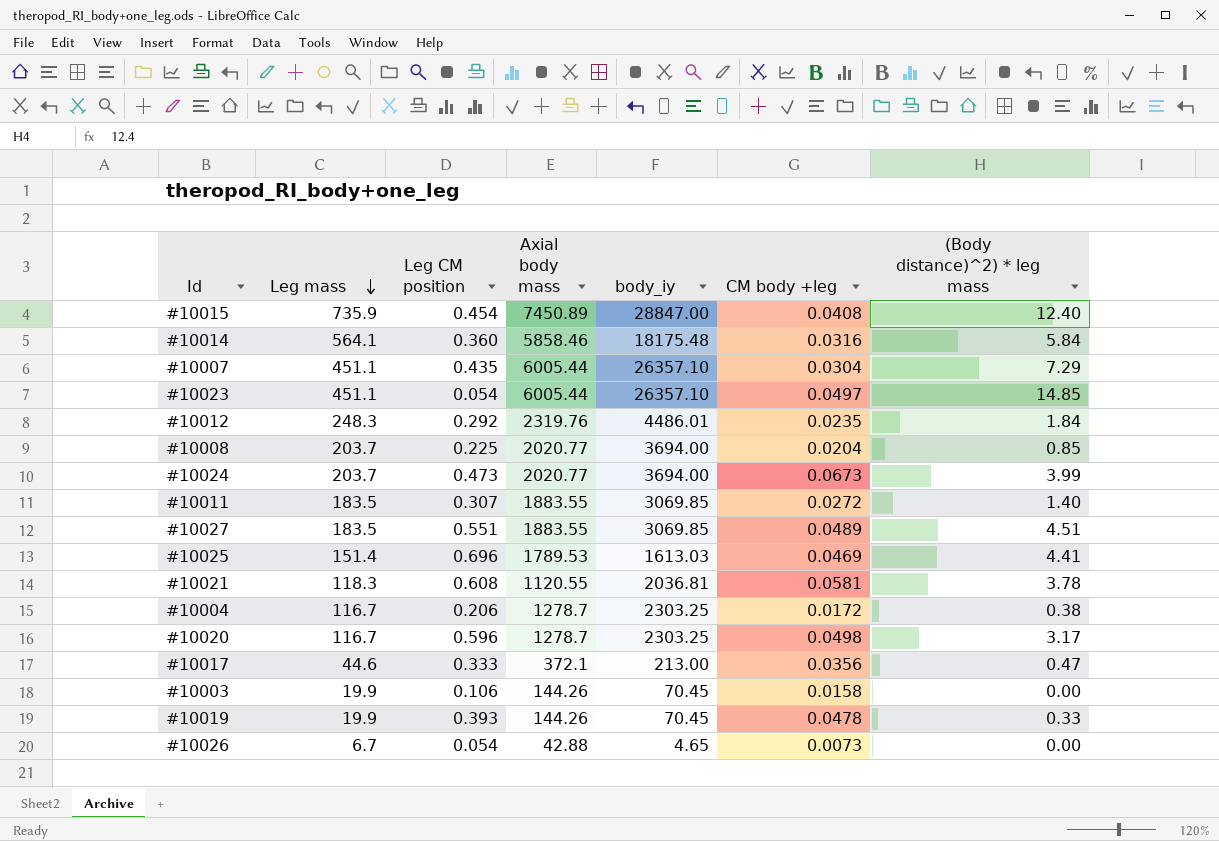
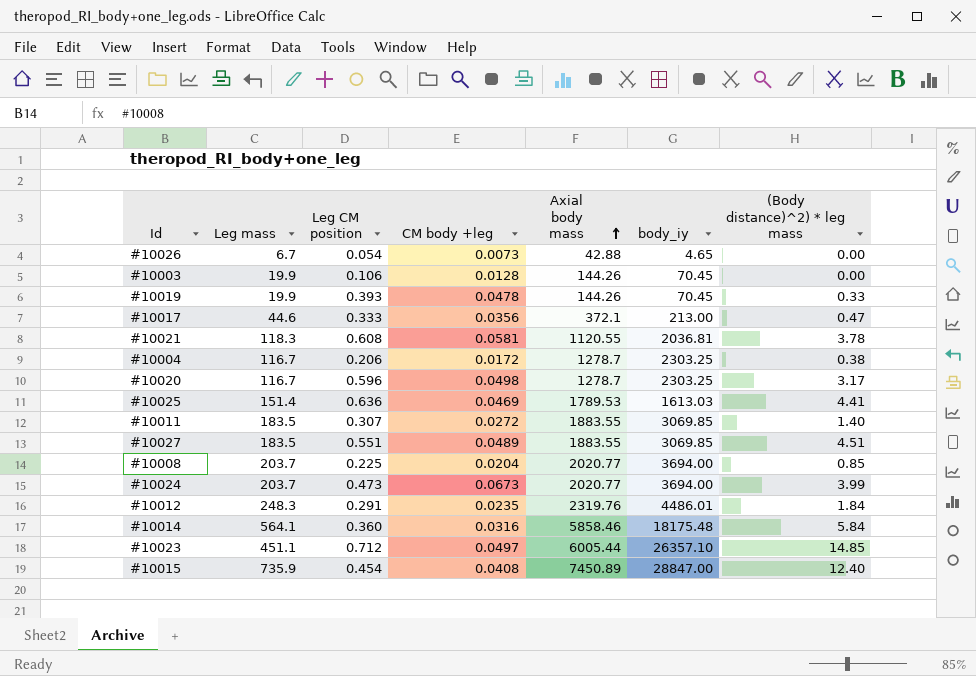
row order: Leg mass descending -> Axial body mass ascending
column CM body +leg | position: 6 -> 4
row #10007: 451.1 | 0.435 | 6005.44 | 26357.10 | 0.0304 | 7.29 -> none
#10003 | CM body +leg: 0.0158 -> 0.0128
#10025 | Leg CM position: 0.696 -> 0.636
#10012 | Leg CM position: 0.292 -> 0.291
#10023 | Leg CM position: 0.054 -> 0.712

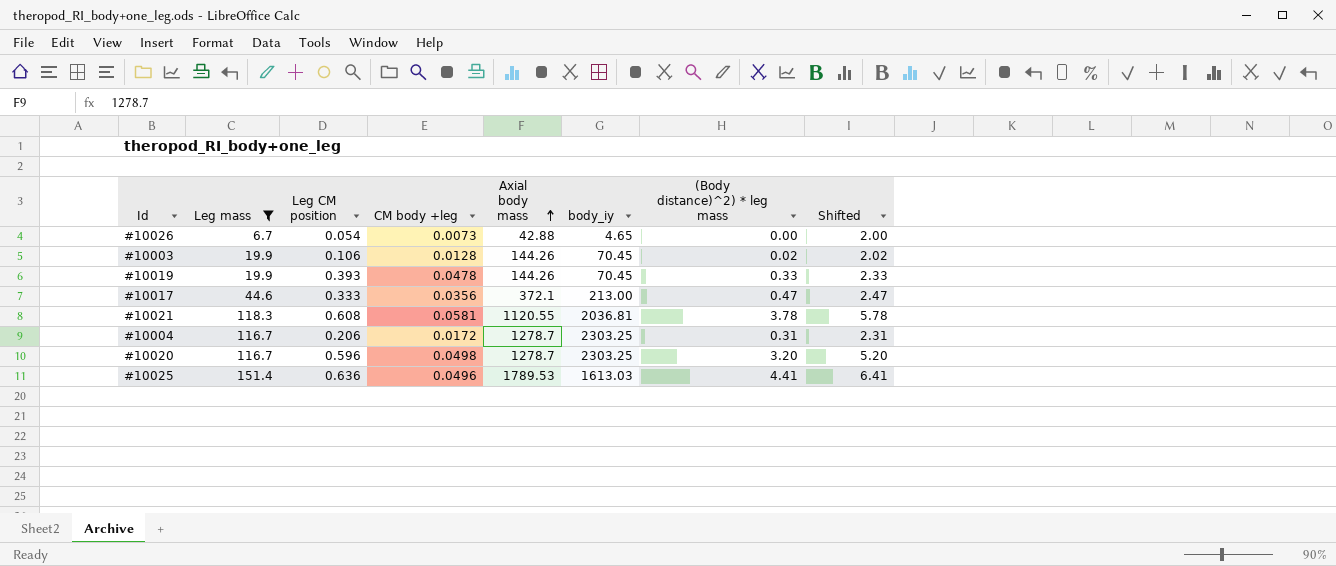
filter: none -> Leg mass <= 151.4
column Shifted | formula: none -> [(Body distance)^2) * leg mass] + 2
#10003 | (Body distance)^2) * leg mass: 0.00 -> 0.02
#10004 | (Body distance)^2) * leg mass: 0.38 -> 0.31
#10020 | (Body distance)^2) * leg mass: 3.17 -> 3.20
#10025 | CM body +leg: 0.0469 -> 0.0496

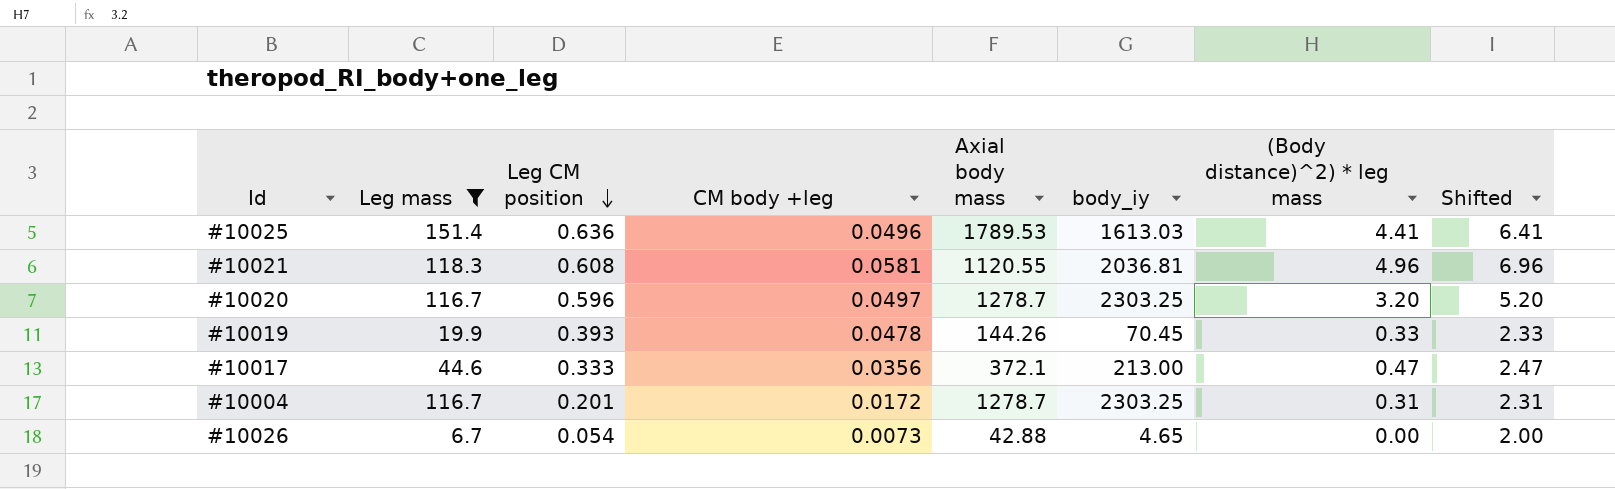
row order: Axial body mass ascending -> Leg CM position descending
row #10003: 19.9 | 0.106 | 0.0128 | 144.26 | 70.45 | 0.02 | 2.02 -> none
#10021 | (Body distance)^2) * leg mass: 3.78 -> 4.96
#10021 | Shifted: 5.78 -> 6.96
#10020 | CM body +leg: 0.0498 -> 0.0497
#10004 | Leg CM position: 0.206 -> 0.201

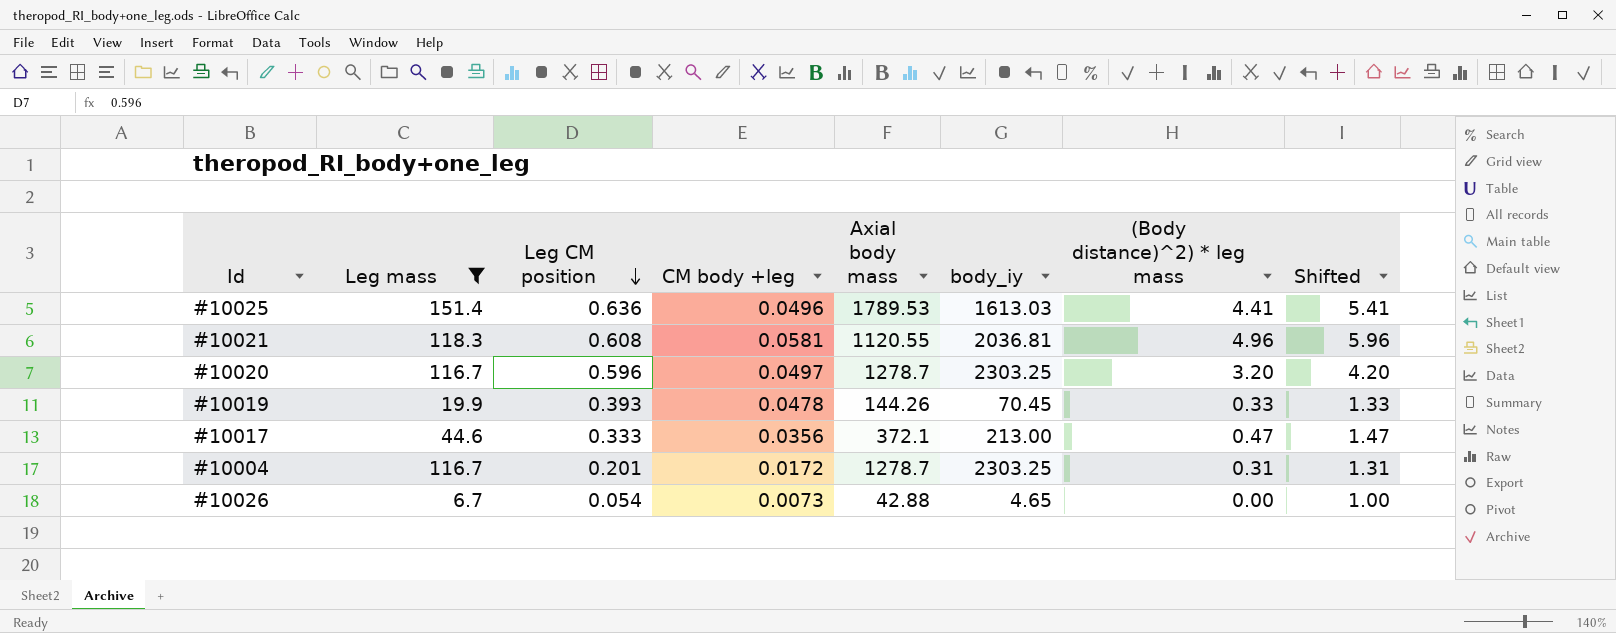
column Shifted | formula: [(Body distance)^2) * leg mass] + 2 -> [(Body distance)^2) * leg mass] + 1

